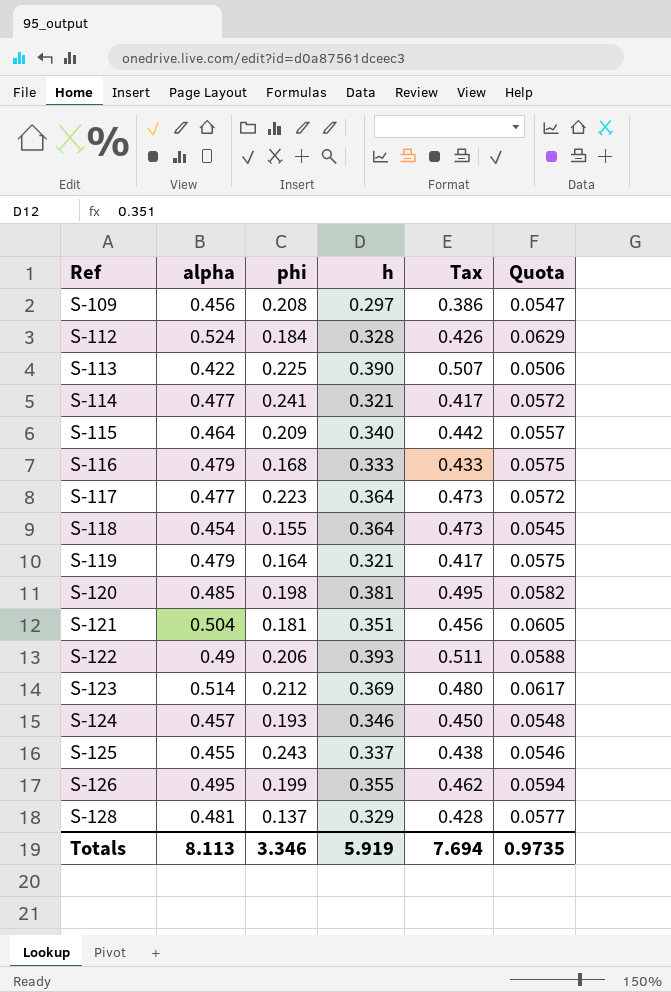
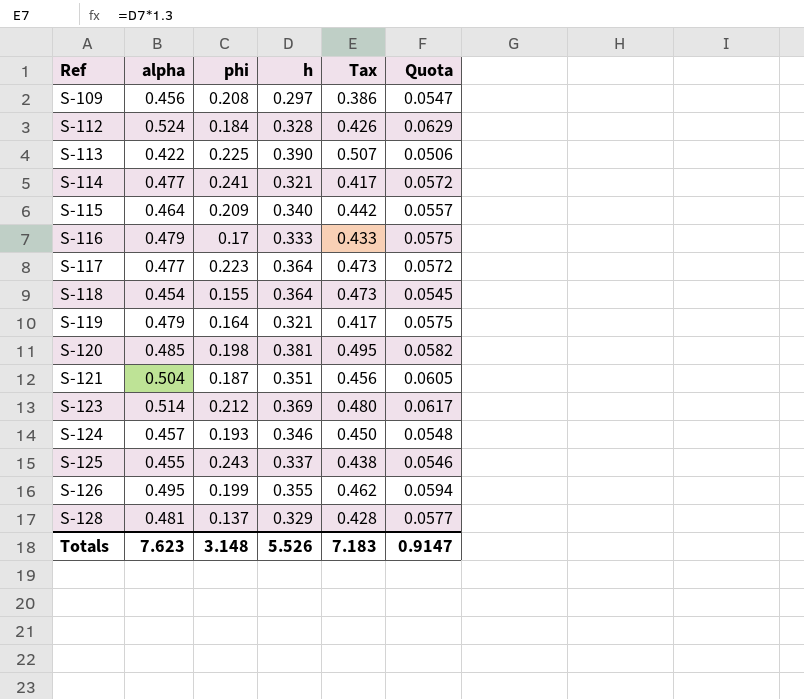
row S-122: 0.49 | 0.206 | 0.393 | 0.511 | 0.0588 -> none
S-116 | phi: 0.168 -> 0.17
S-121 | phi: 0.181 -> 0.187
Totals | alpha: 8.113 -> 7.623
Totals | phi: 3.346 -> 3.148
Totals | h: 5.919 -> 5.526
Totals | Tax: 7.694 -> 7.183
Totals | Quota: 0.9735 -> 0.9147

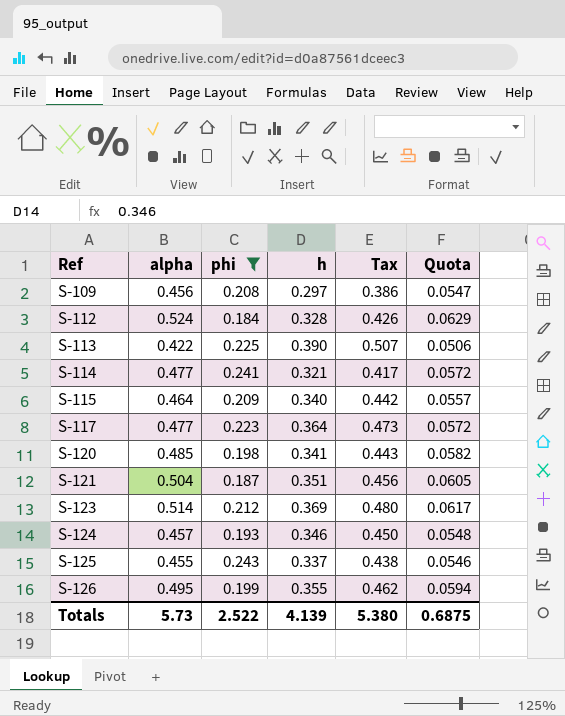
filter: none -> phi >= 0.184
S-120 | h: 0.381 -> 0.341
S-120 | Tax: 0.495 -> 0.443
Totals | alpha: 7.623 -> 5.73
Totals | phi: 3.148 -> 2.522
Totals | h: 5.526 -> 4.139
Totals | Tax: 7.183 -> 5.380
Totals | Quota: 0.9147 -> 0.6875

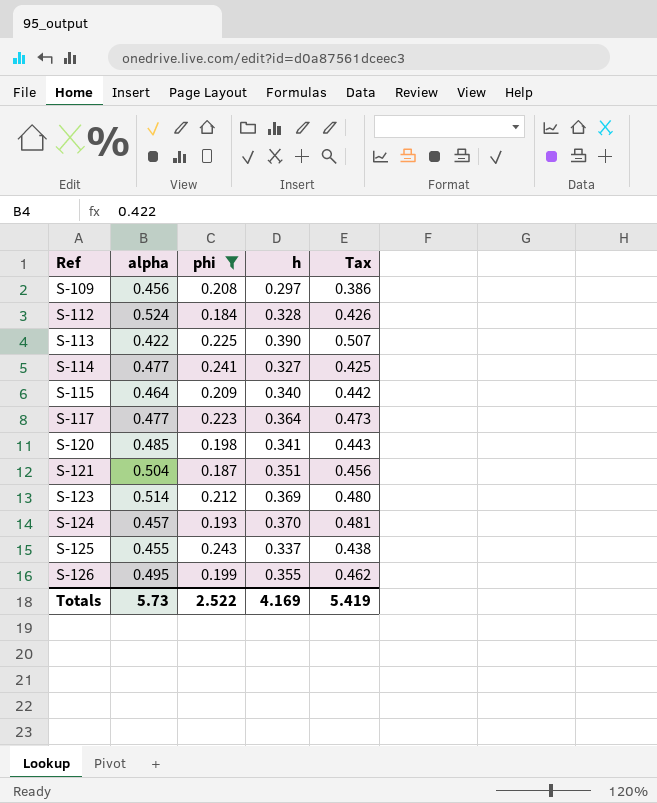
column Quota | formula: [alpha] * 0.12 -> none
S-114 | h: 0.321 -> 0.327
S-114 | Tax: 0.417 -> 0.425
S-124 | h: 0.346 -> 0.370
S-124 | Tax: 0.450 -> 0.481
Totals | h: 4.139 -> 4.169
Totals | Tax: 5.380 -> 5.419

